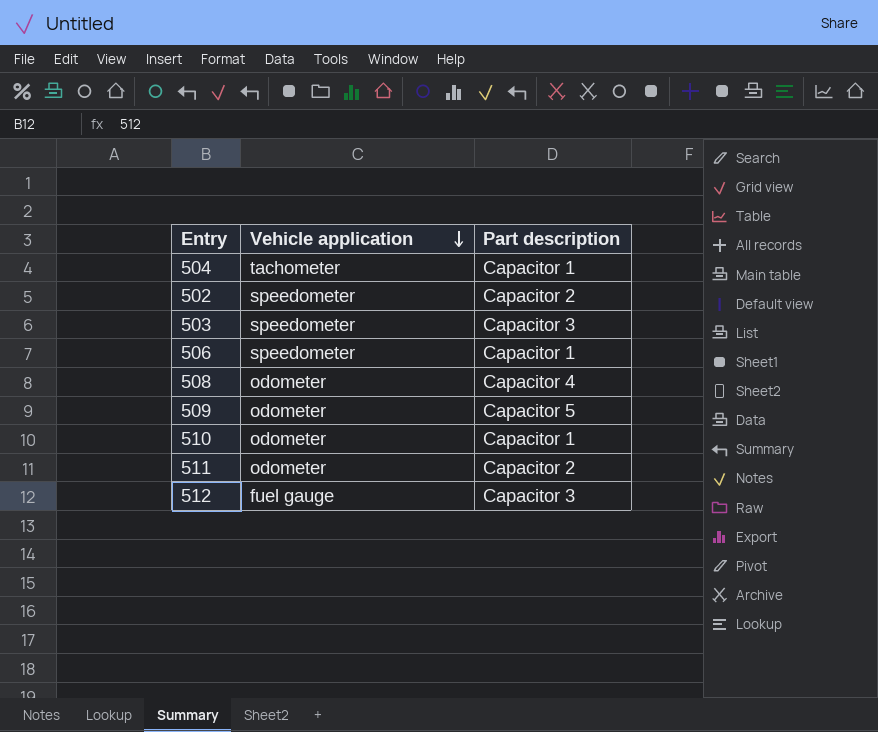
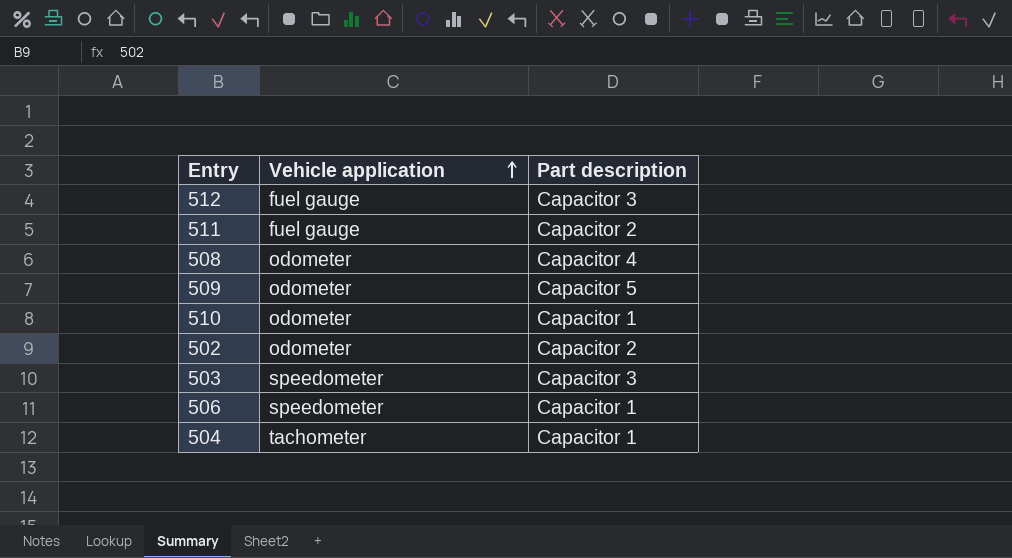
row order: Vehicle application descending -> Vehicle application ascending
511 | Vehicle application: odometer -> fuel gauge
502 | Vehicle application: speedometer -> odometer

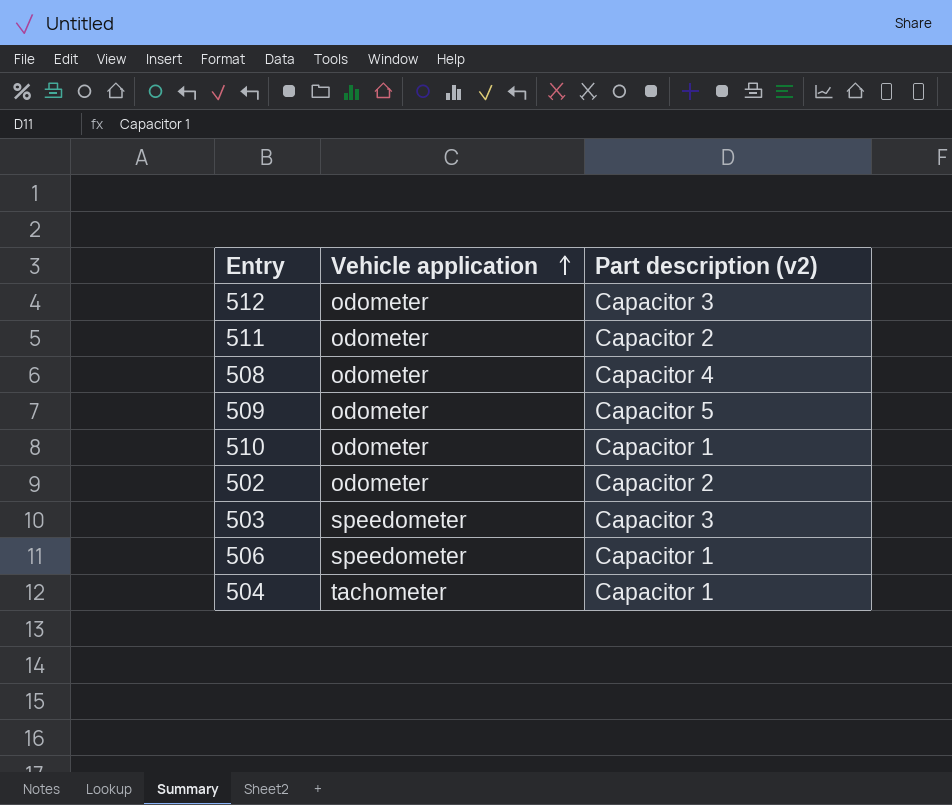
column name: Part description -> Part description (v2)
512 | Vehicle application: fuel gauge -> odometer
511 | Vehicle application: fuel gauge -> odometer

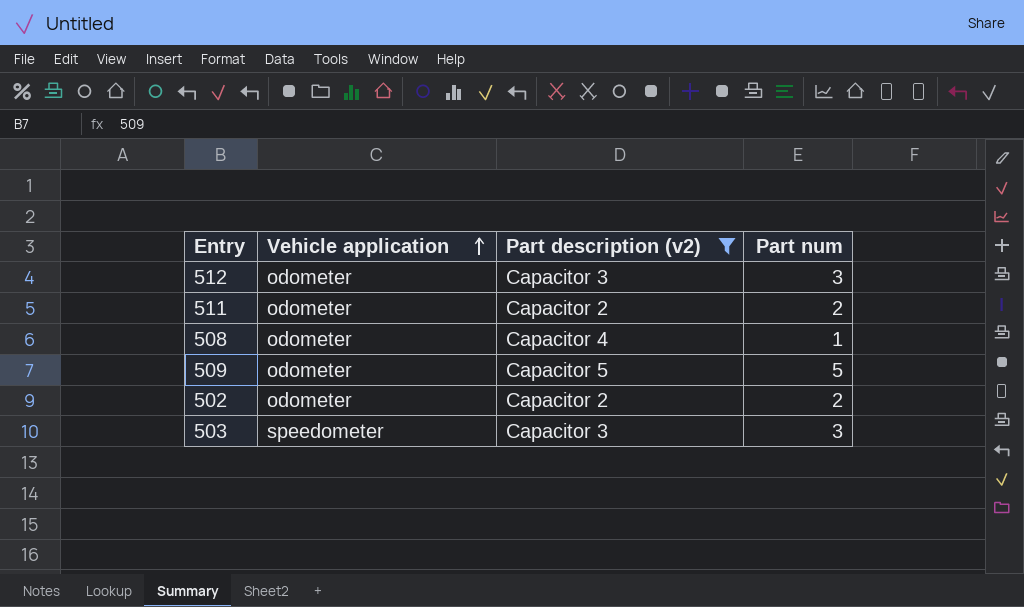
filter: none -> Part description (v2) != Capacitor 1
column Part num | position: none -> 4

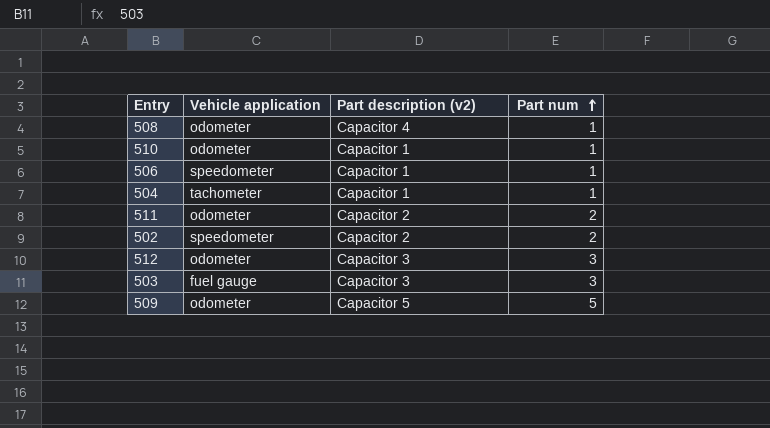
filter: Part description (v2) != Capacitor 1 -> none
row order: Vehicle application ascending -> Part num ascending
502 | Vehicle application: odometer -> speedometer
503 | Vehicle application: speedometer -> fuel gauge

